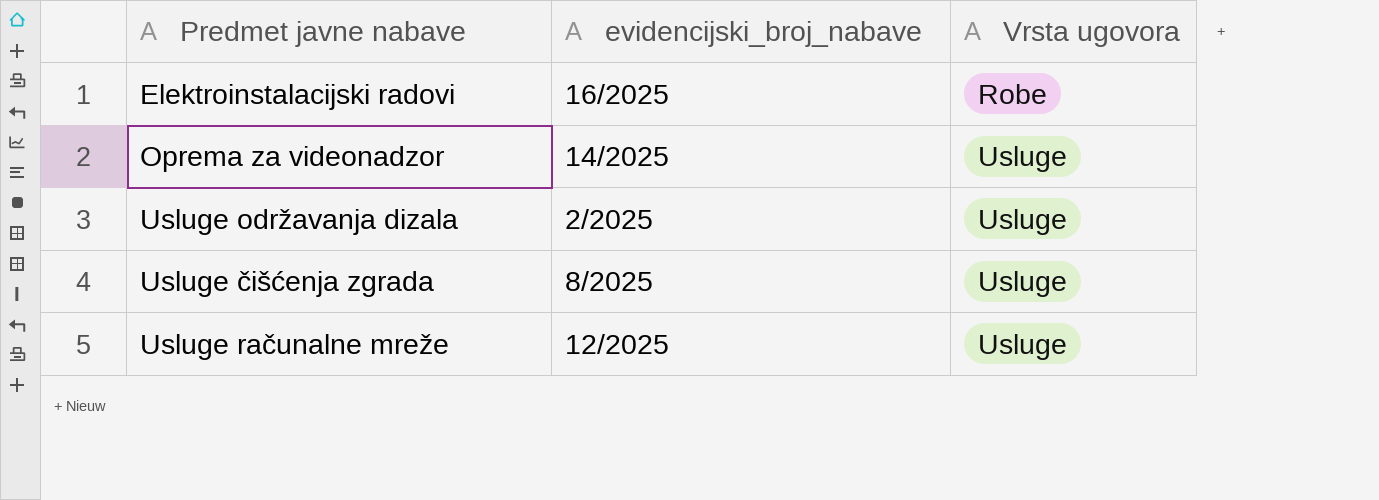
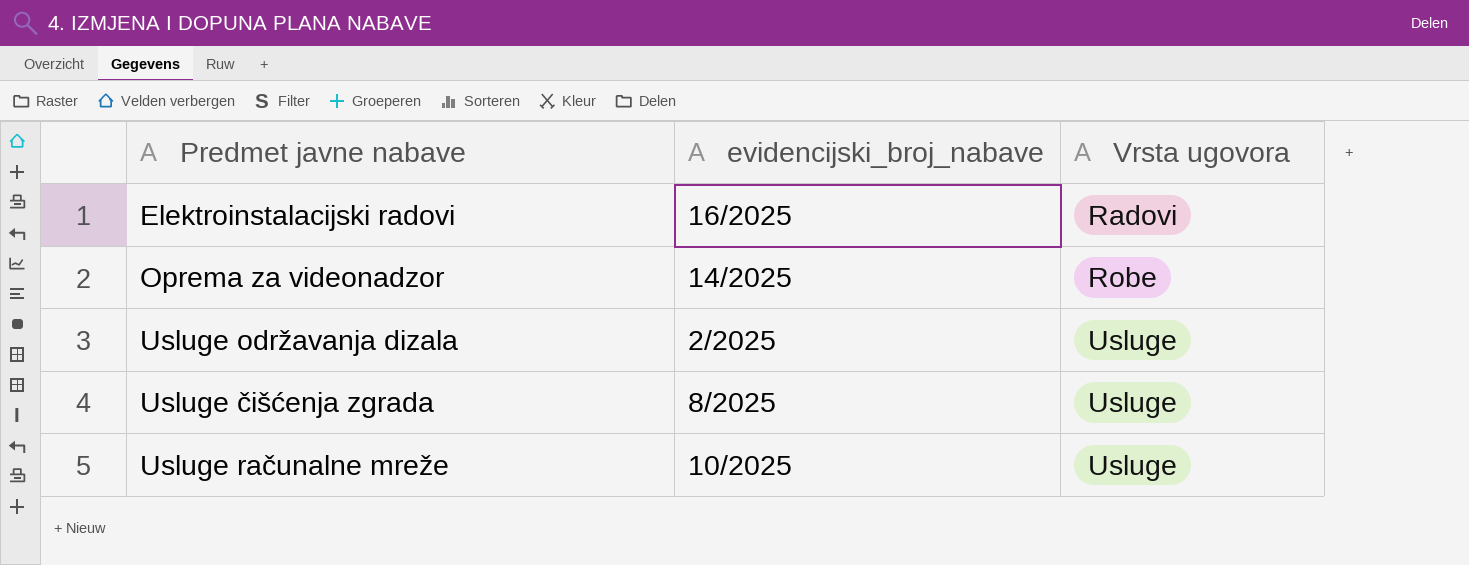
Elektroinstalacijski radovi | Vrsta ugovora: Robe -> Radovi
Oprema za videonadzor | Vrsta ugovora: Usluge -> Robe
Usluge računalne mreže | evidencijski_broj_nabave: 12/2025 -> 10/2025

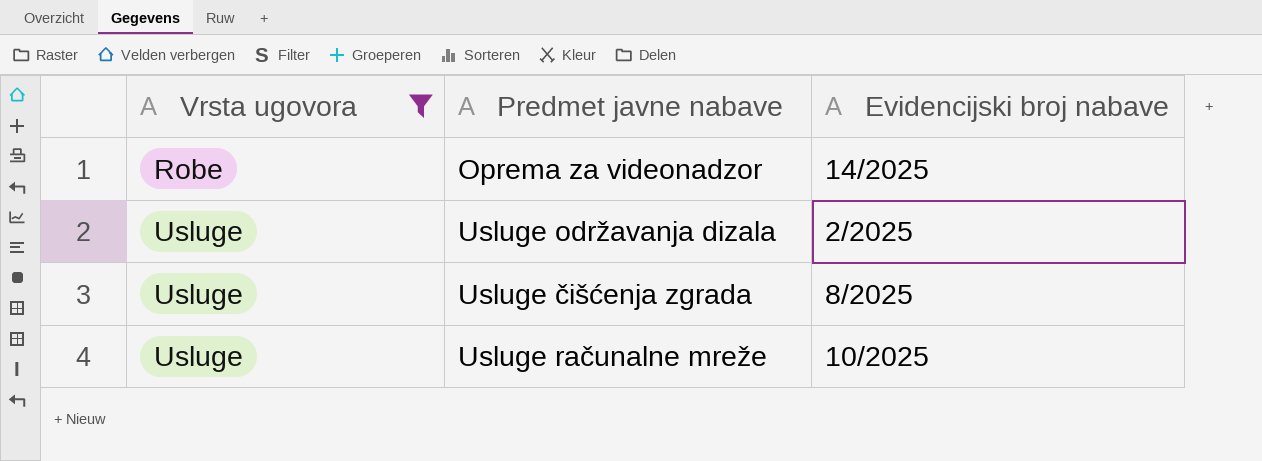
filter: none -> Vrsta ugovora != Radovi
column Vrsta ugovora | position: 3 -> 1
column name: evidencijski_broj_nabave -> Evidencijski broj nabave

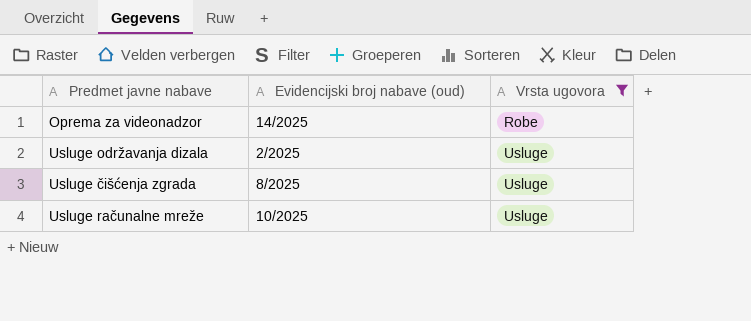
column name: Evidencijski broj nabave -> Evidencijski broj nabave (oud)
column Vrsta ugovora | position: 1 -> 3

